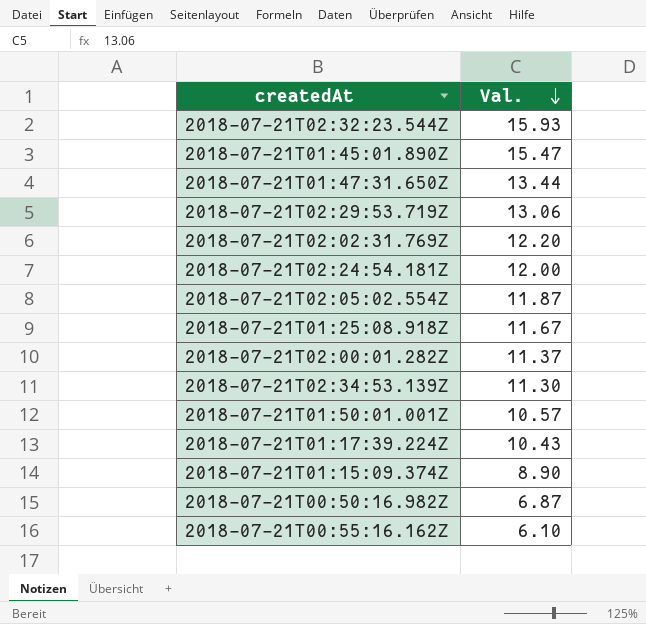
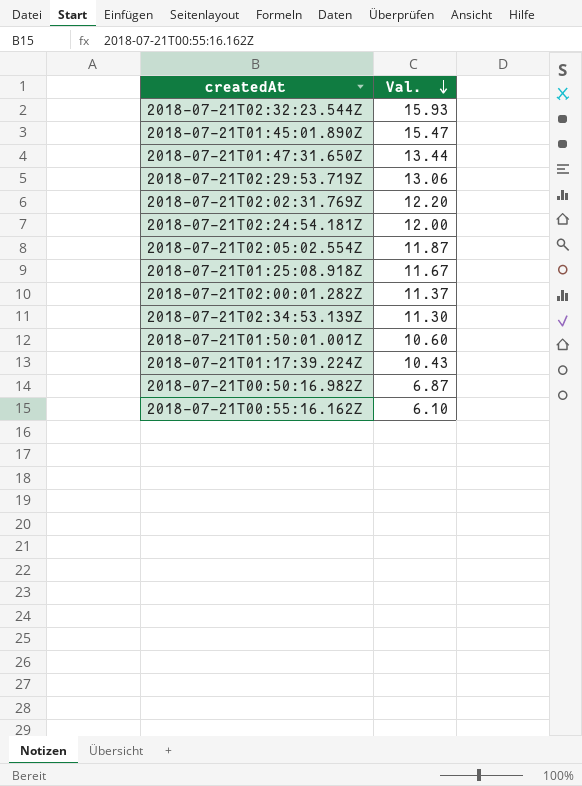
row 2018-07-21T01:15:09.374Z: 8.90 -> none
2018-07-21T01:50:01.001Z | Val.: 10.57 -> 10.60

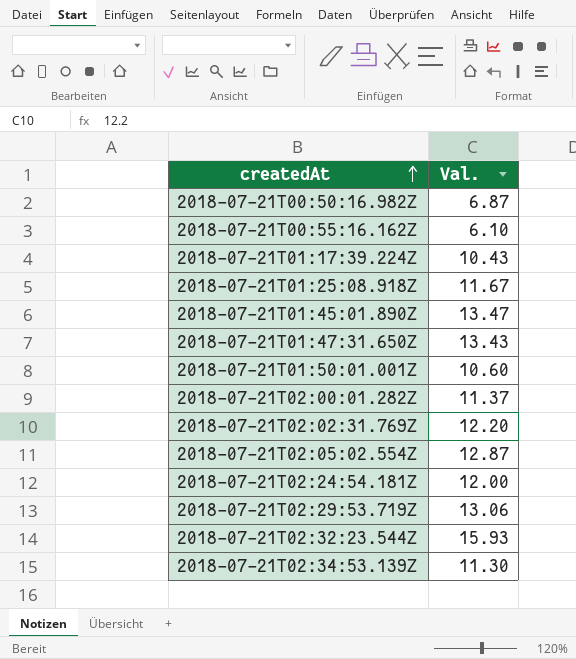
row order: Val. descending -> createdAt ascending
2018-07-21T01:45:01.890Z | Val.: 15.47 -> 13.47
2018-07-21T01:47:31.650Z | Val.: 13.44 -> 13.43
2018-07-21T02:05:02.554Z | Val.: 11.87 -> 12.87

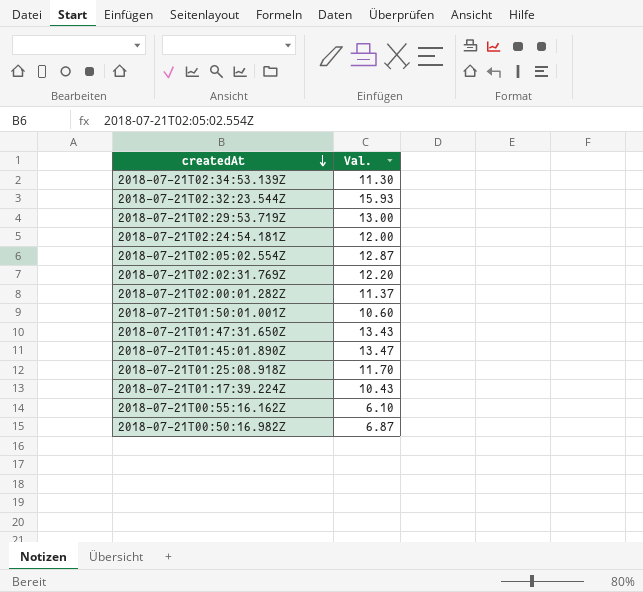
row order: createdAt ascending -> createdAt descending
2018-07-21T02:29:53.719Z | Val.: 13.06 -> 13.00
2018-07-21T01:25:08.918Z | Val.: 11.67 -> 11.70

